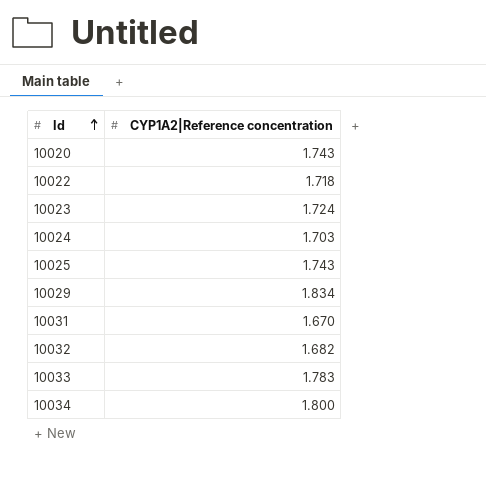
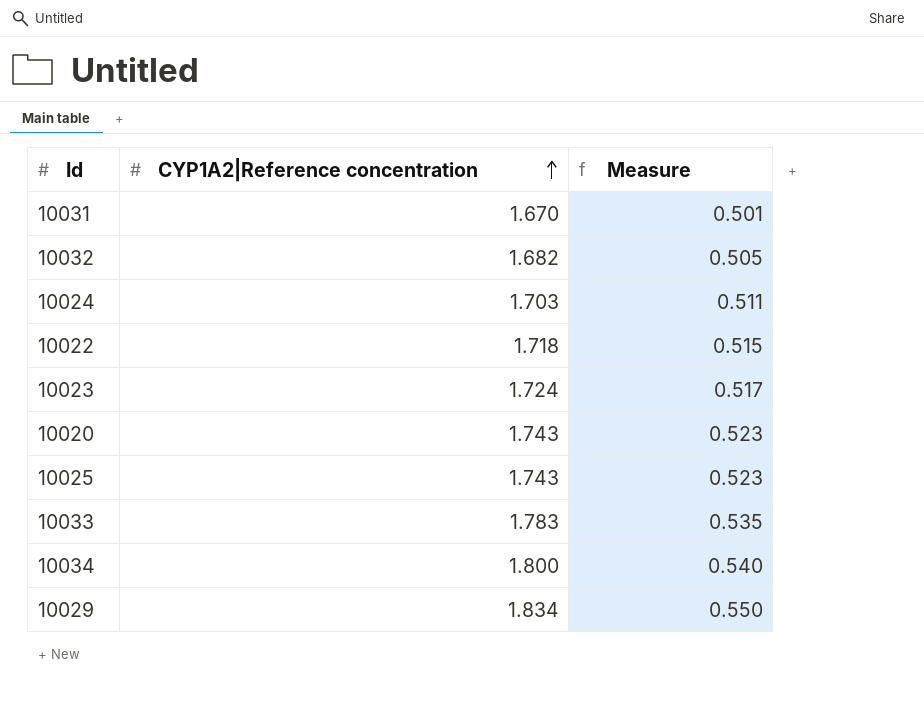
row order: Id ascending -> CYP1A2|Reference concentration ascending
column Measure | formula: none -> [CYP1A2|Reference concentration] * 0.3

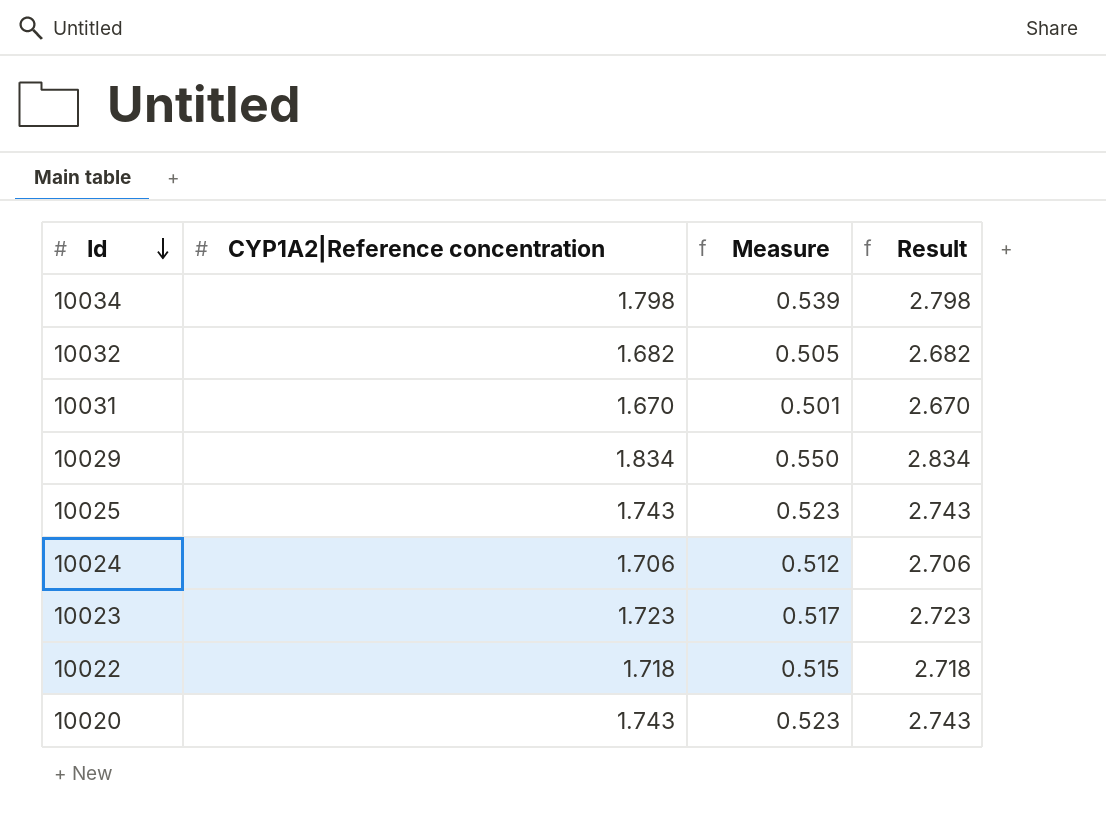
row order: CYP1A2|Reference concentration ascending -> Id descending
column Result | formula: none -> [CYP1A2|Reference concentration] + 1
row 10033: 1.783 | 0.535 -> none
10034 | CYP1A2|Reference concentration: 1.800 -> 1.798
10034 | Measure: 0.540 -> 0.539
10024 | CYP1A2|Reference concentration: 1.703 -> 1.706
10024 | Measure: 0.511 -> 0.512
10023 | CYP1A2|Reference concentration: 1.724 -> 1.723

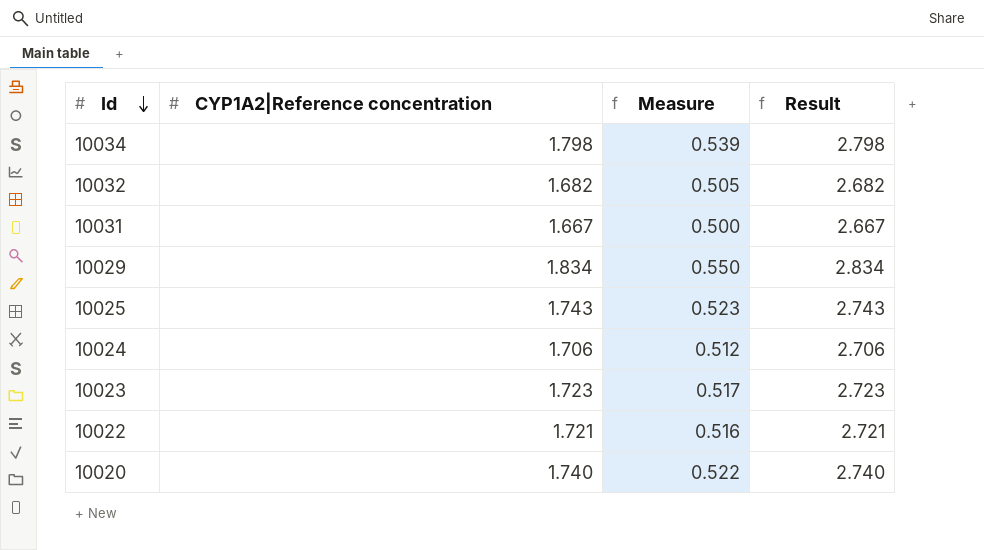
10031 | CYP1A2|Reference concentration: 1.670 -> 1.667
10031 | Measure: 0.501 -> 0.500
10031 | Result: 2.670 -> 2.667
10022 | CYP1A2|Reference concentration: 1.718 -> 1.721
10022 | Measure: 0.515 -> 0.516
10022 | Result: 2.718 -> 2.721
10020 | CYP1A2|Reference concentration: 1.743 -> 1.740
10020 | Measure: 0.523 -> 0.522
10020 | Result: 2.743 -> 2.740

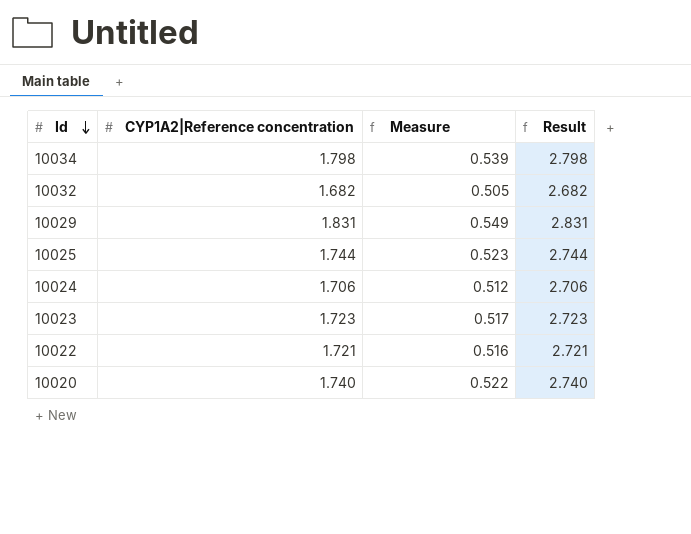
row 10031: 1.667 | 0.500 | 2.667 -> none
10029 | CYP1A2|Reference concentration: 1.834 -> 1.831
10029 | Measure: 0.550 -> 0.549
10029 | Result: 2.834 -> 2.831
10025 | CYP1A2|Reference concentration: 1.743 -> 1.744
10025 | Result: 2.743 -> 2.744

